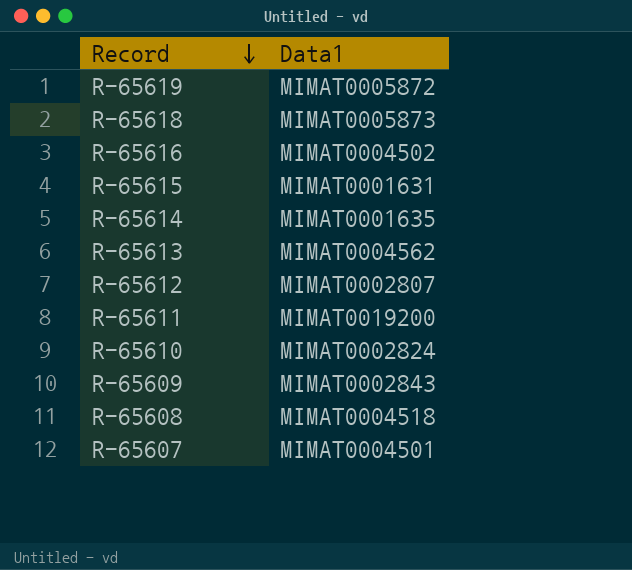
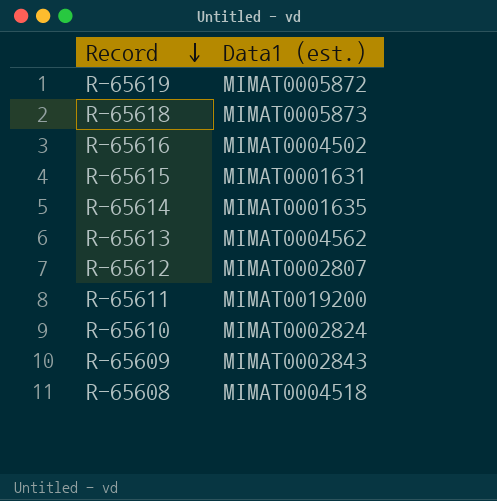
column name: Data1 -> Data1 (est.)
row R-65607: MIMAT0004501 -> none

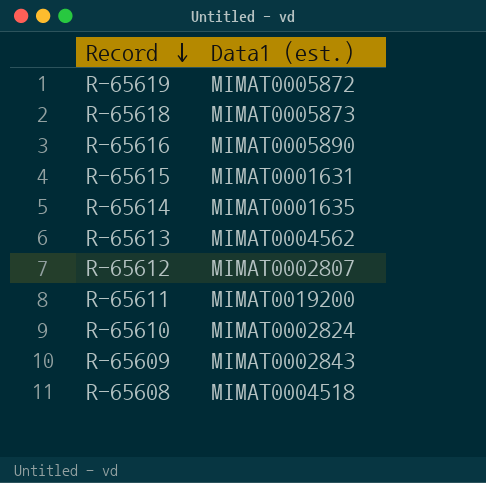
R-65616 | Data1 (est.): MIMAT0004502 -> MIMAT0005890

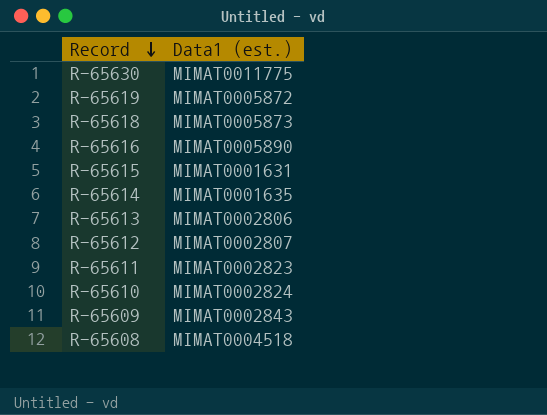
row R-65630: none -> MIMAT0011775
R-65613 | Data1 (est.): MIMAT0004562 -> MIMAT0002806
R-65611 | Data1 (est.): MIMAT0019200 -> MIMAT0002823

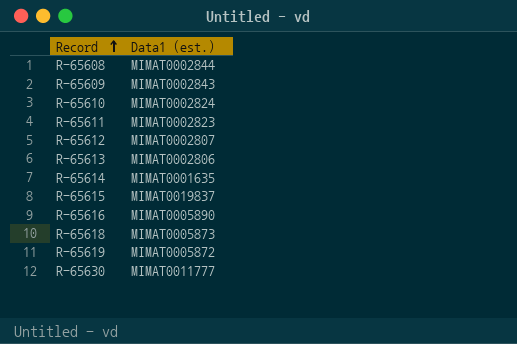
row order: Record descending -> Record ascending
R-65608 | Data1 (est.): MIMAT0004518 -> MIMAT0002844
R-65615 | Data1 (est.): MIMAT0001631 -> MIMAT0019837
R-65630 | Data1 (est.): MIMAT0011775 -> MIMAT0011777

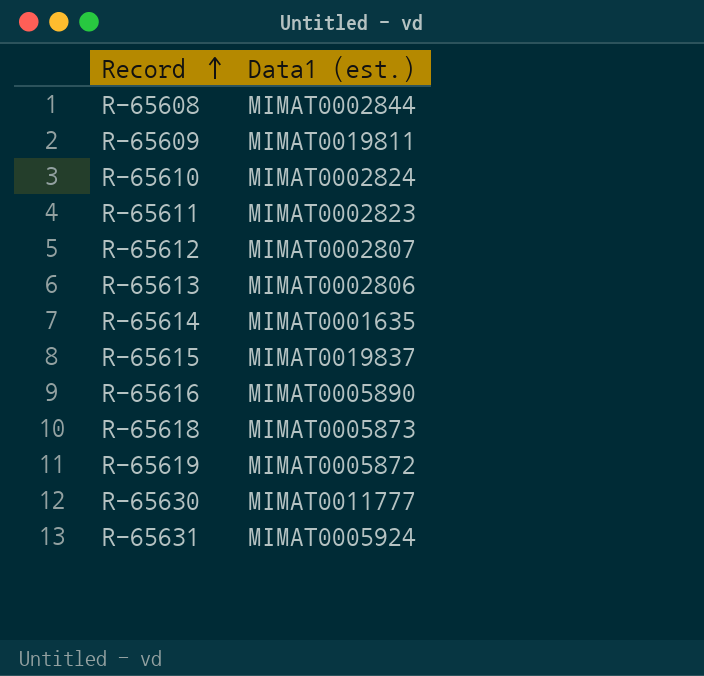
R-65609 | Data1 (est.): MIMAT0002843 -> MIMAT0019811
row R-65631: none -> MIMAT0005924

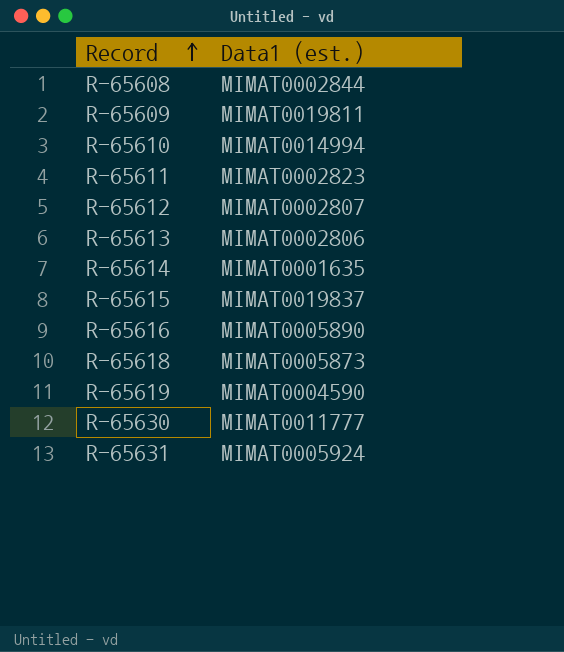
R-65610 | Data1 (est.): MIMAT0002824 -> MIMAT0014994
R-65619 | Data1 (est.): MIMAT0005872 -> MIMAT0004590

